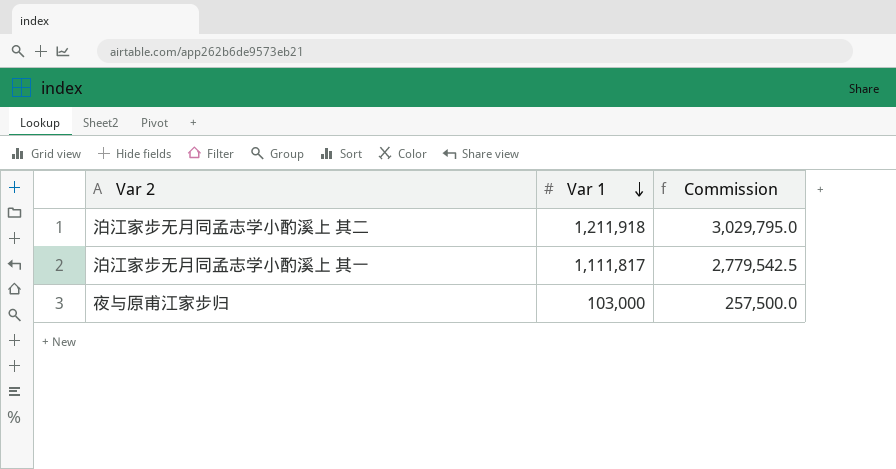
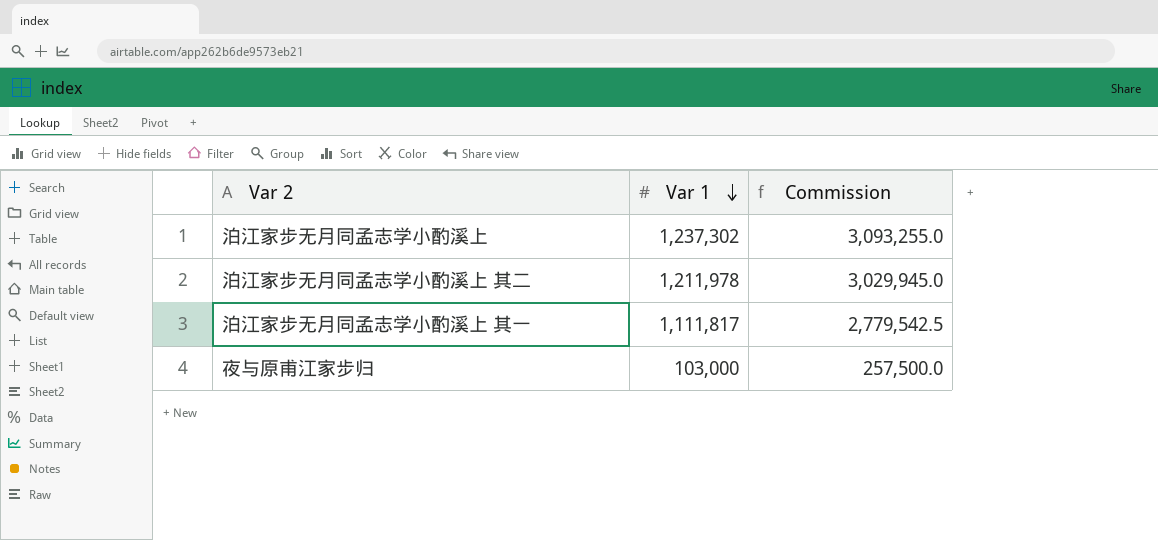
row 泊江家步无月同孟志学小酌溪上: none -> 1,237,302 | 3,093,255.0
泊江家步无月同孟志学小酌溪上 其二 | Var 1: 1,211,918 -> 1,211,978
泊江家步无月同孟志学小酌溪上 其二 | Commission: 3,029,795.0 -> 3,029,945.0

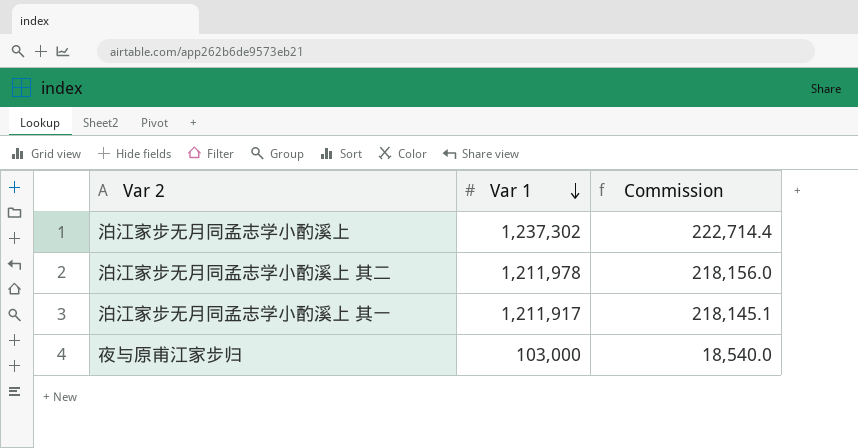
column Commission | formula: [Var 1] * 2.5 -> [Var 1] * 0.18
泊江家步无月同孟志学小酌溪上 其一 | Var 1: 1,111,817 -> 1,211,917

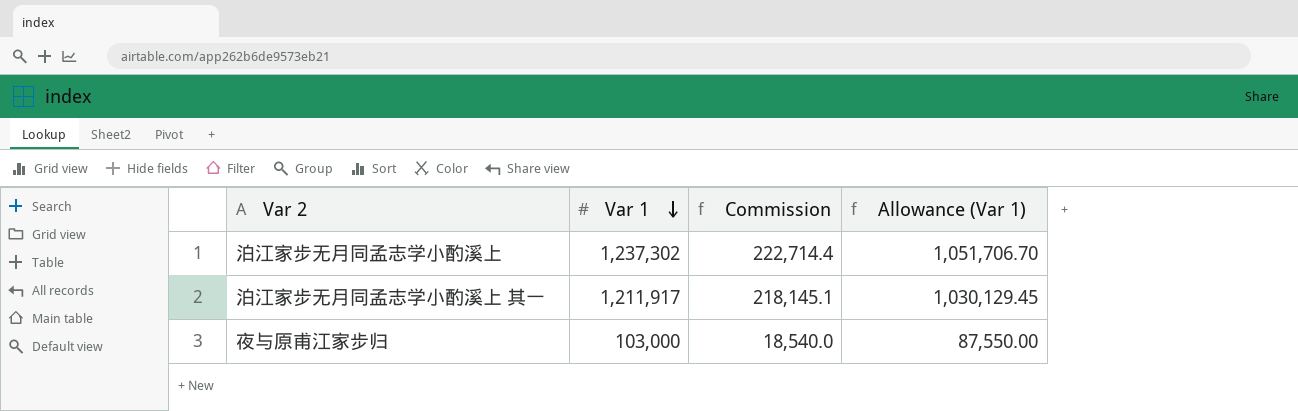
column Allowance (Var 1) | formula: none -> [Var 1] * 0.85
row 泊江家步无月同孟志学小酌溪上 其二: 1,211,978 | 218,156.0 -> none

